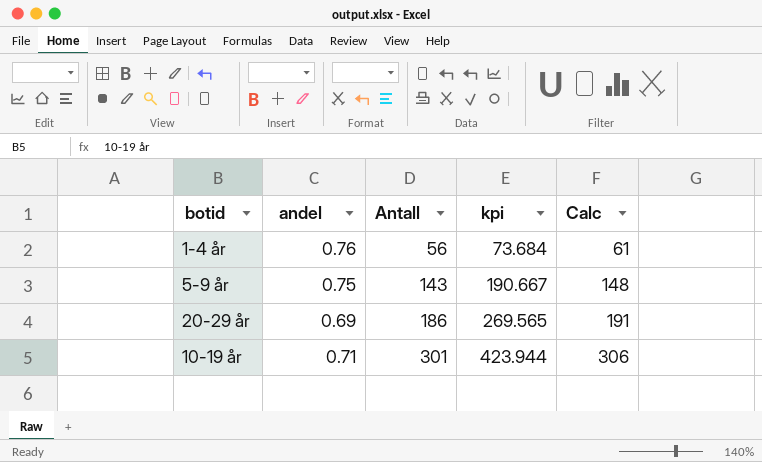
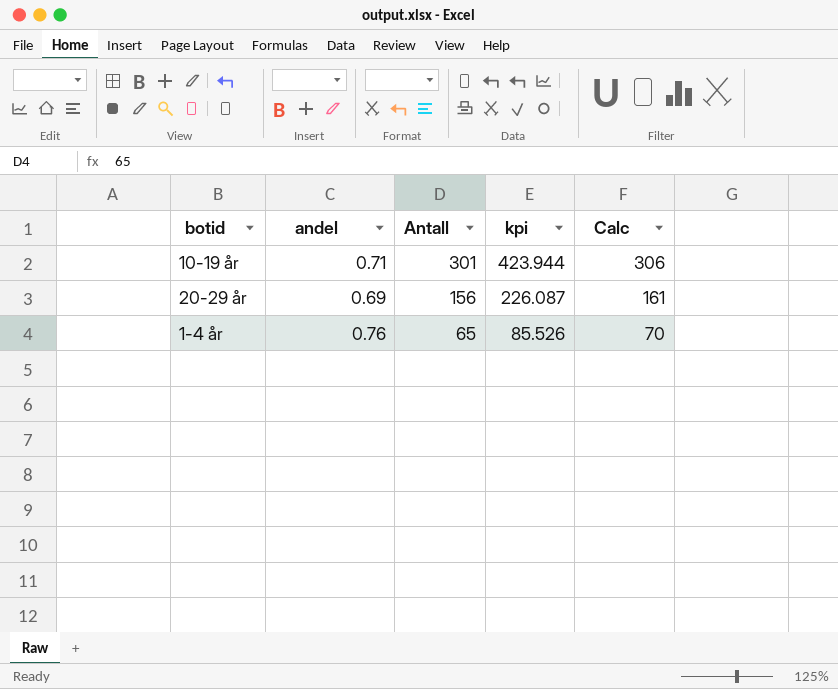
row order: Antall ascending -> Antall descending
row 5-9 år: 0.75 | 143 | 190.667 | 148 -> none
20-29 år | Antall: 186 -> 156
20-29 år | kpi: 269.565 -> 226.087
20-29 år | Calc: 191 -> 161
1-4 år | Antall: 56 -> 65
1-4 år | kpi: 73.684 -> 85.526
1-4 år | Calc: 61 -> 70

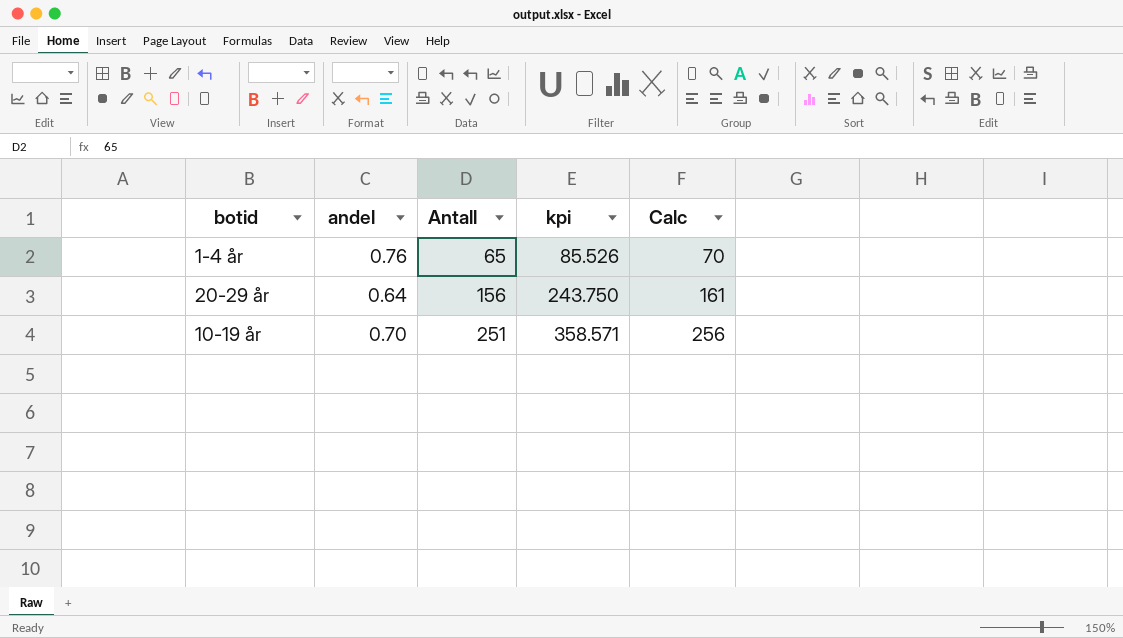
row order: Antall descending -> Antall ascending
20-29 år | andel: 0.69 -> 0.64
20-29 år | kpi: 226.087 -> 243.750
10-19 år | andel: 0.71 -> 0.70
10-19 år | Antall: 301 -> 251
10-19 år | kpi: 423.944 -> 358.571
10-19 år | Calc: 306 -> 256

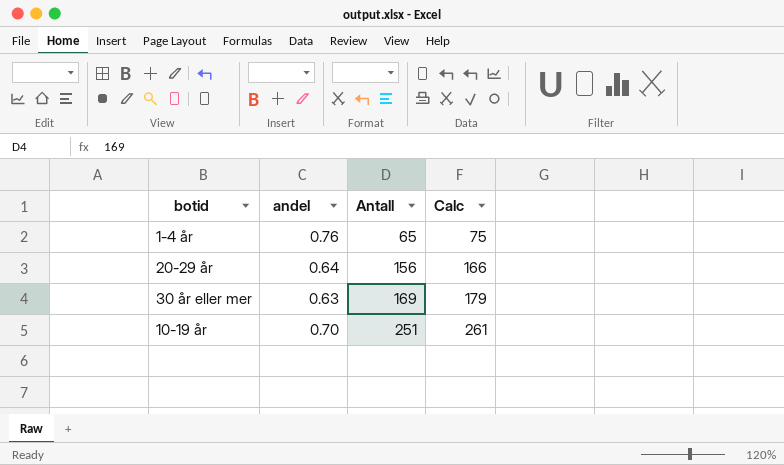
column kpi | formula: [Antall] / [andel] -> none
column Calc | formula: [Antall] + 5 -> [Antall] + 10
row 30 år eller mer: none -> 0.63 | 169 | 179

